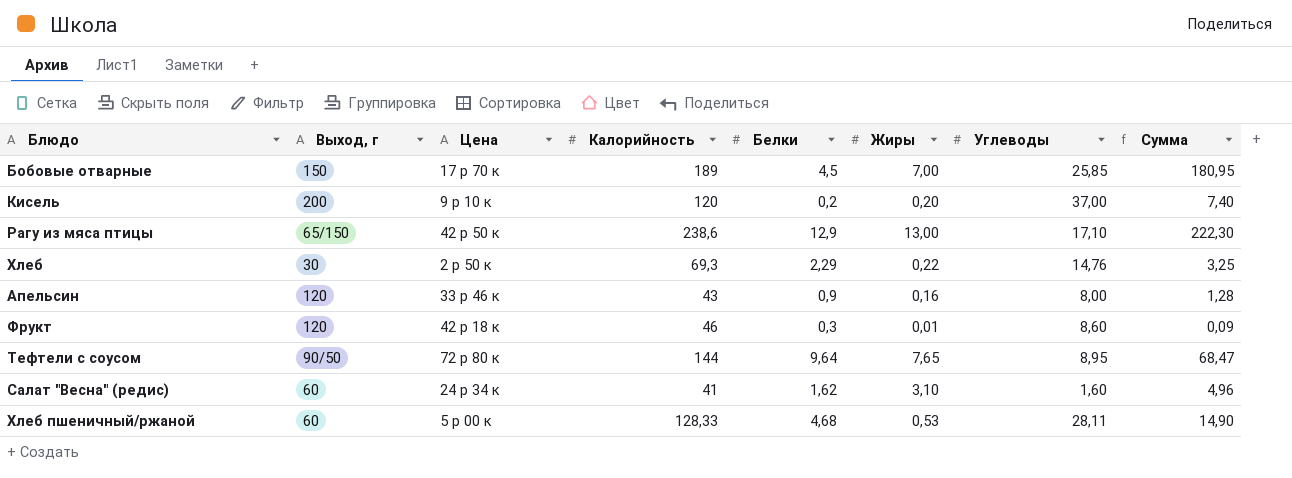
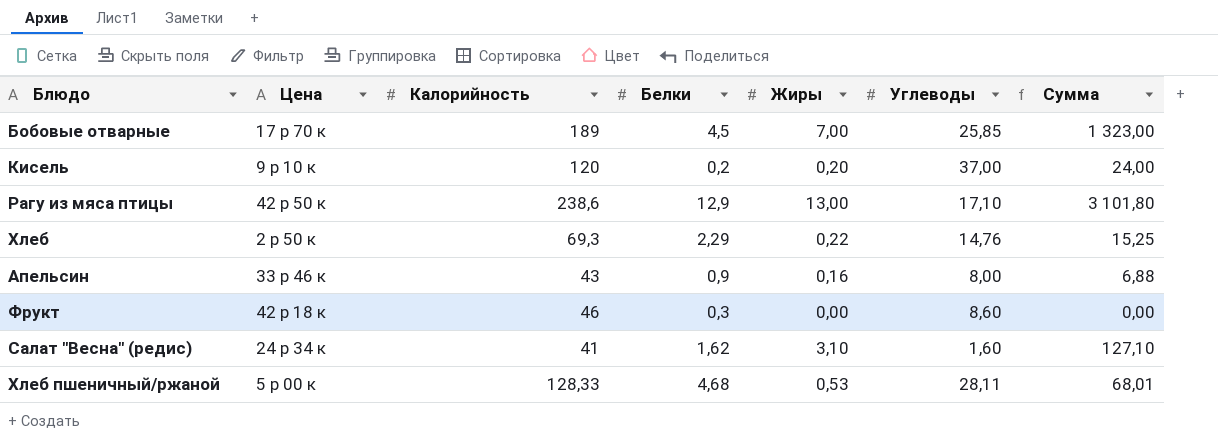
column Выход, г | position: 2 -> none
column Сумма | formula: [Жиры] * [Углеводы] -> [Калорийность] * [Жиры]
row Тефтели с соусом: 90/50 | 72 р 80 к | 144 | 9,64 | 7,65 | 8,95 | 68,47 -> none
Фрукт | Жиры: 0,01 -> 0,00

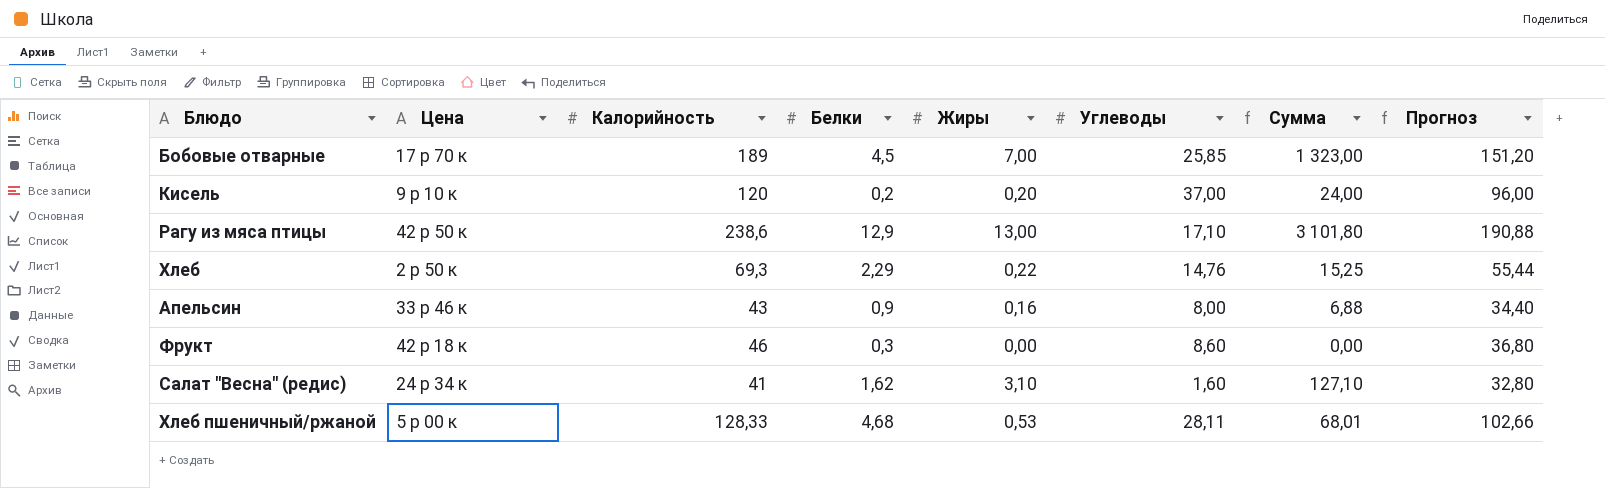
column Прогноз | formula: none -> [Калорийность] * 0,8

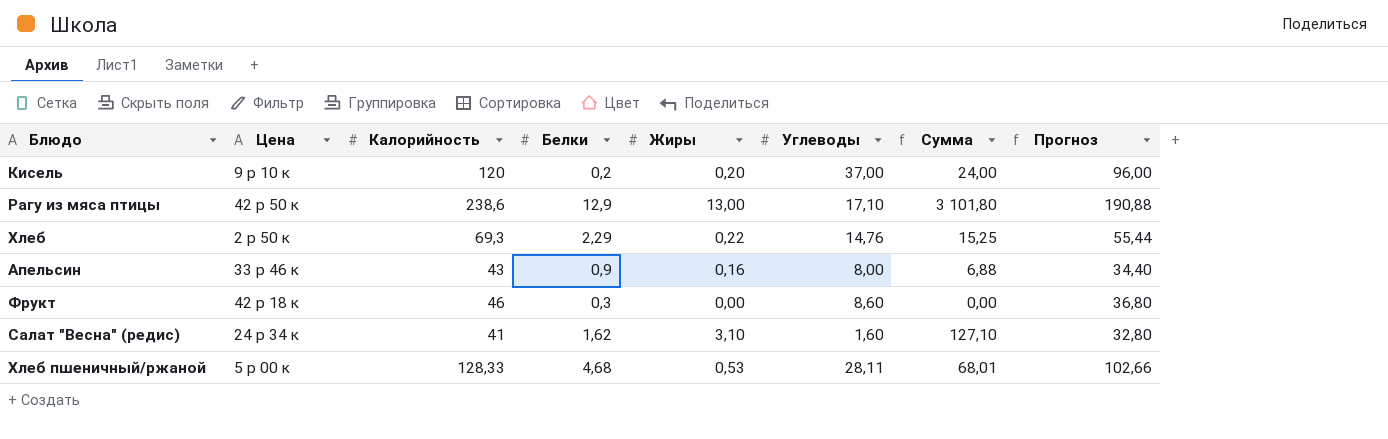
row Бобовые отварные: 17 р 70 к | 189 | 4,5 | 7,00 | 25,85 | 1 323,00 | 151,20 -> none

